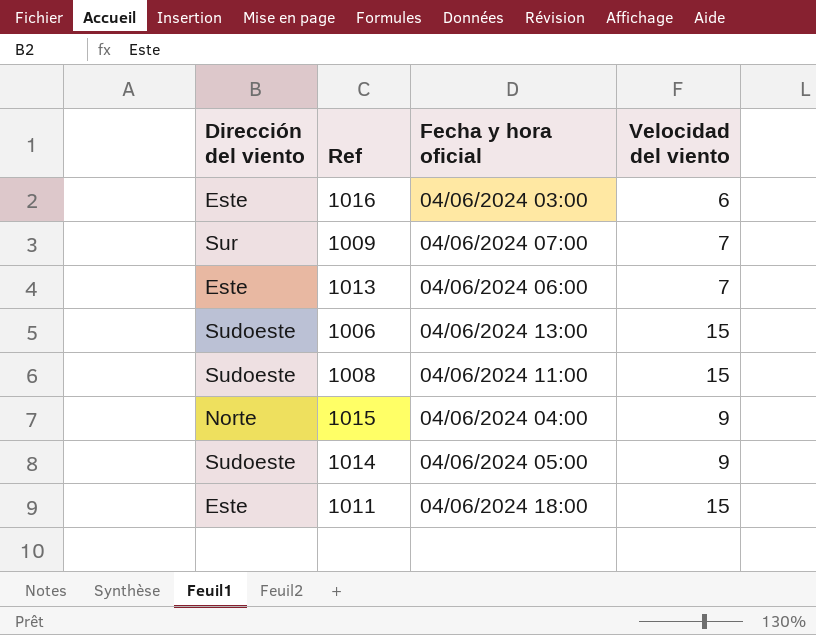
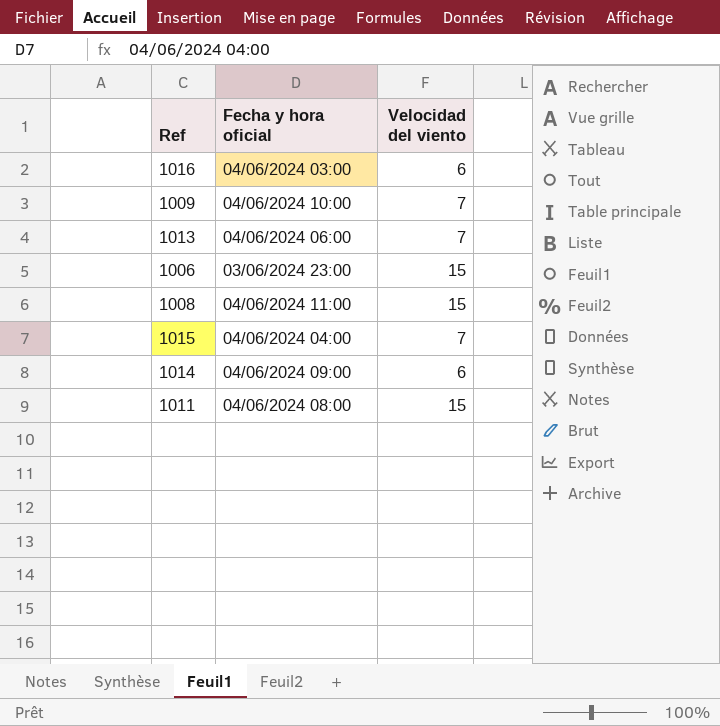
column Dirección del viento | position: 1 -> none
1009 | Fecha y hora oficial: 04/06/2024 07:00 -> 04/06/2024 10:00
1006 | Fecha y hora oficial: 04/06/2024 13:00 -> 03/06/2024 23:00
1015 | Velocidad del viento: 9 -> 7
1014 | Fecha y hora oficial: 04/06/2024 05:00 -> 04/06/2024 09:00
1014 | Velocidad del viento: 9 -> 6
1011 | Fecha y hora oficial: 04/06/2024 18:00 -> 04/06/2024 08:00

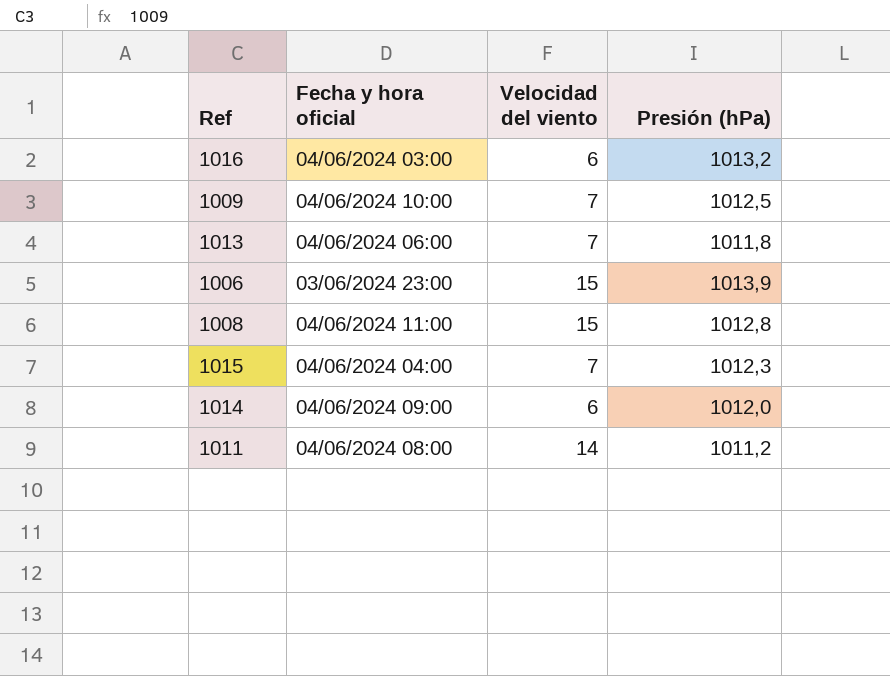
column Presión (hPa) | position: none -> 4
1011 | Velocidad del viento: 15 -> 14

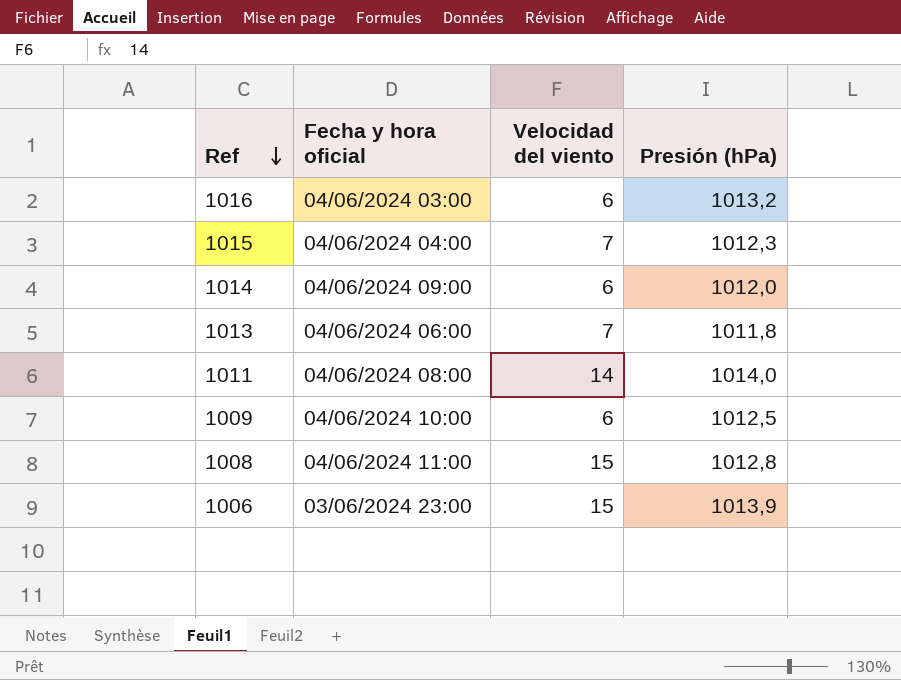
row order: none -> Ref descending
1011 | Presión (hPa): 1011,2 -> 1014,0
1009 | Velocidad del viento: 7 -> 6

